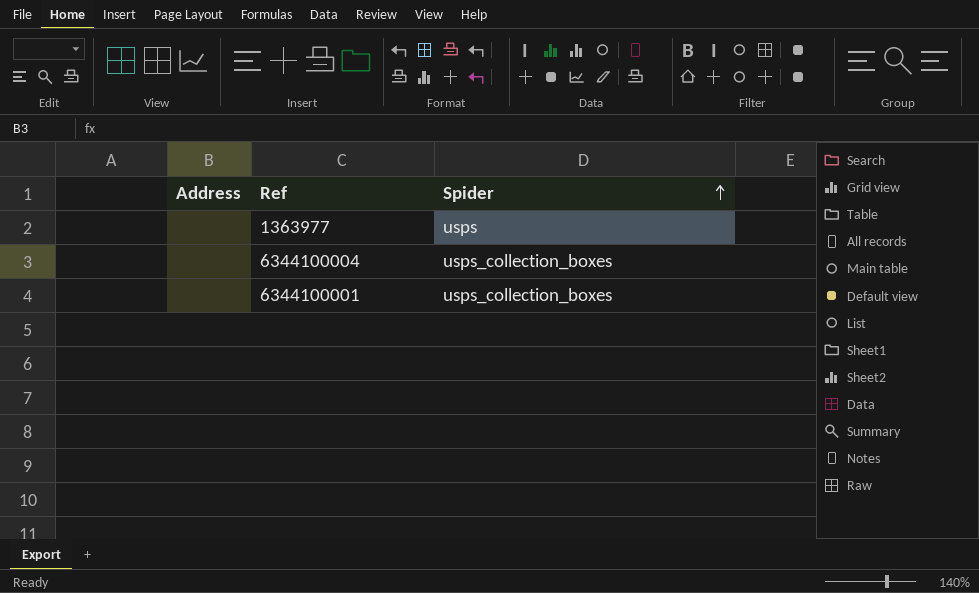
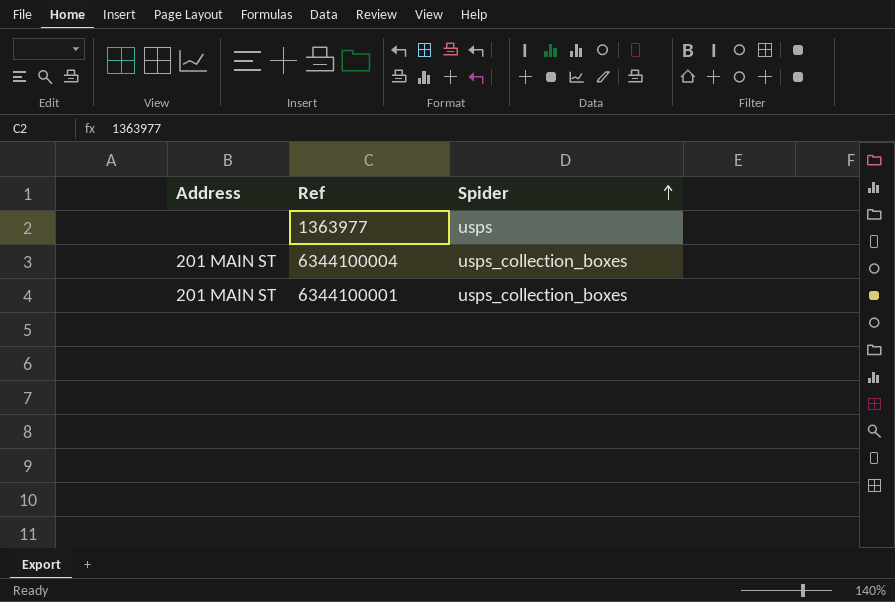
6344100004 | Address: none -> 201 MAIN ST
6344100001 | Address: none -> 201 MAIN ST

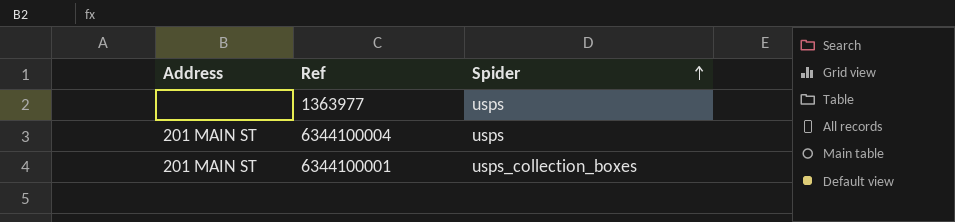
6344100004 | Spider: usps_collection_boxes -> usps

